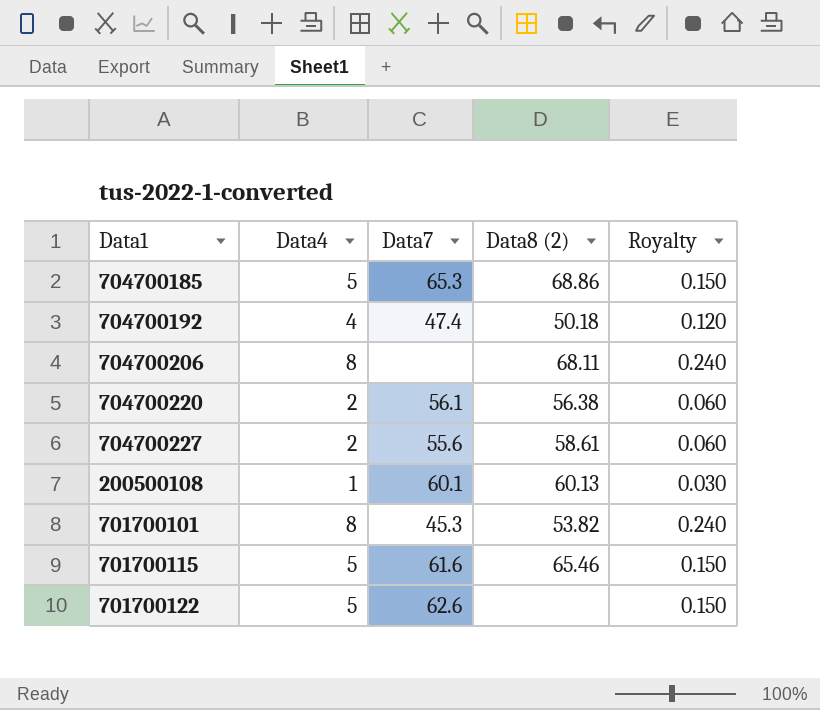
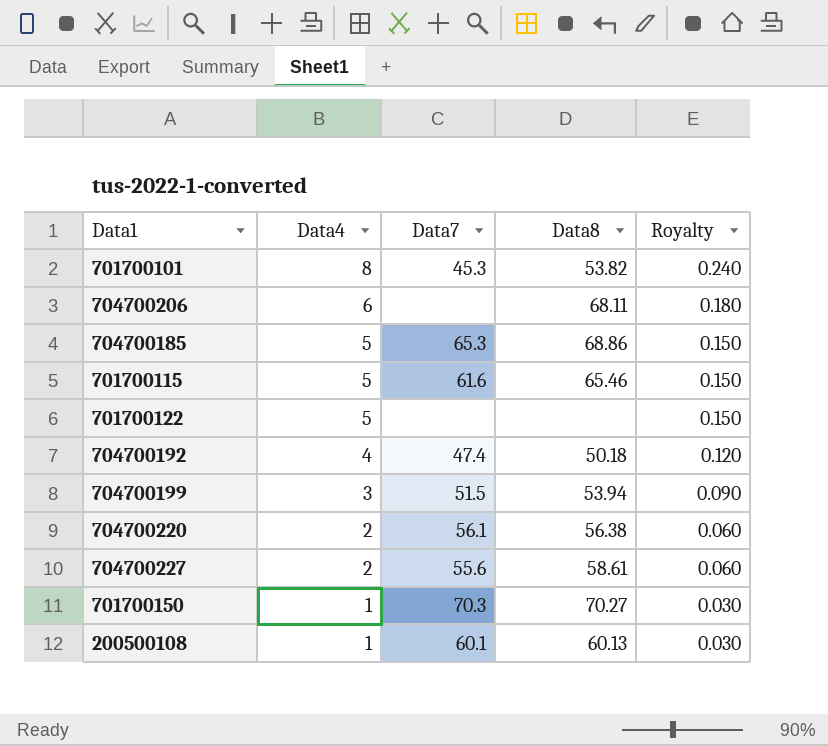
row order: none -> Data4 descending
column name: Data8 (2) -> Data8
704700206 | Data4: 8 -> 6
704700206 | Royalty: 0.240 -> 0.180
701700122 | Data7: 62.6 -> none
row 704700199: none -> 3 | 51.5 | 53.94 | 0.090
row 701700150: none -> 1 | 70.3 | 70.27 | 0.030

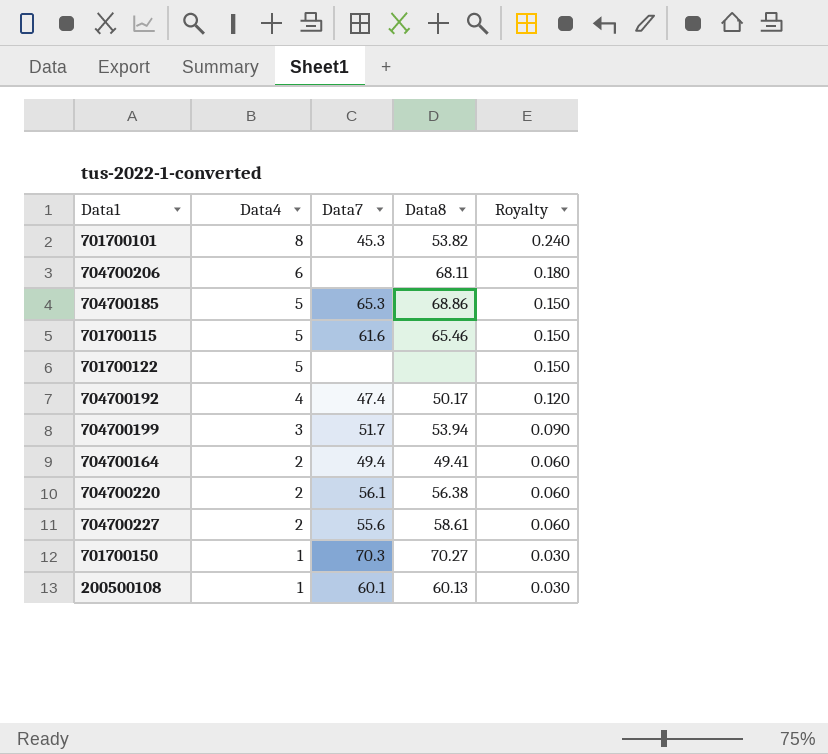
704700192 | Data8: 50.18 -> 50.17
704700199 | Data7: 51.5 -> 51.7
row 704700164: none -> 2 | 49.4 | 49.41 | 0.060

